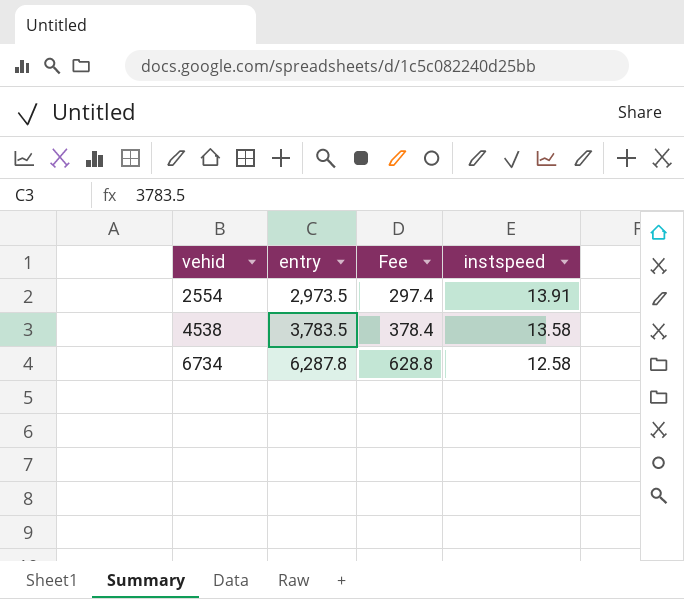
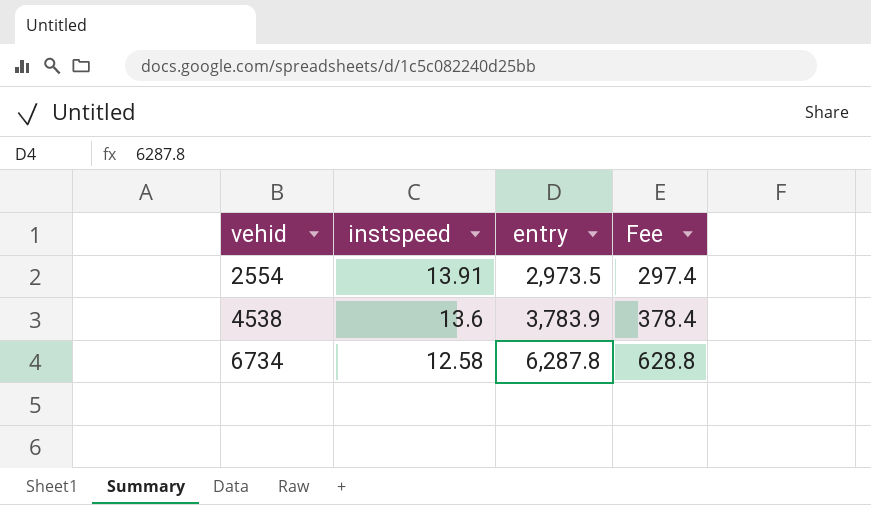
column instspeed | position: 4 -> 2
4538 | instspeed: 13.58 -> 13.6
4538 | entry: 3,783.5 -> 3,783.9

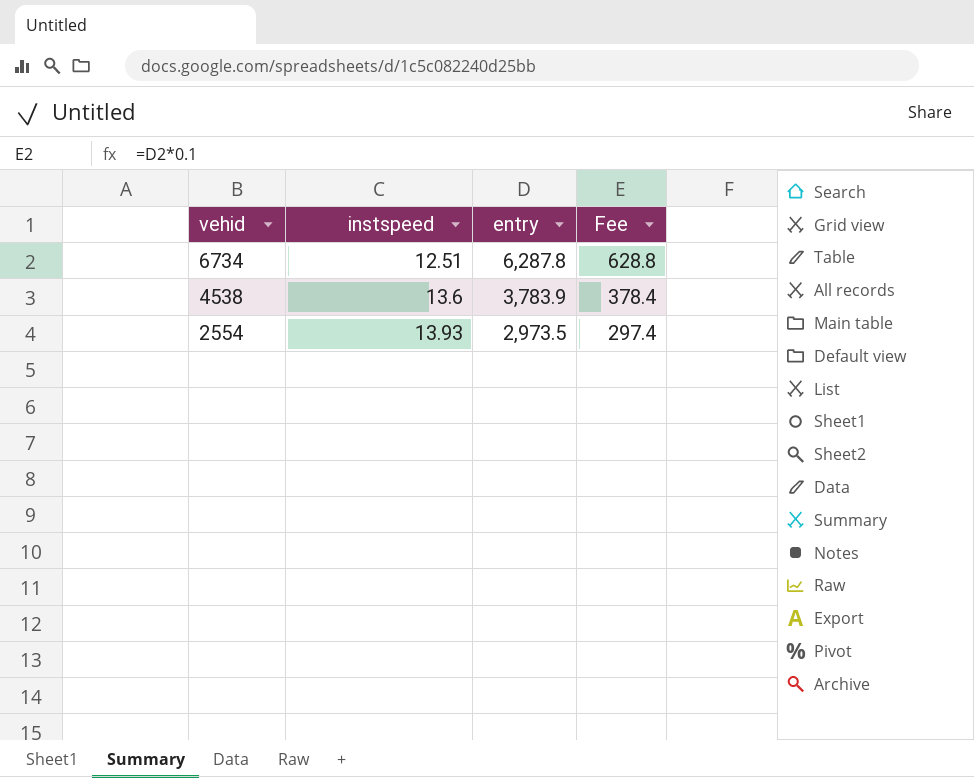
row order: vehid ascending -> vehid descending
6734 | instspeed: 12.58 -> 12.51
2554 | instspeed: 13.91 -> 13.93

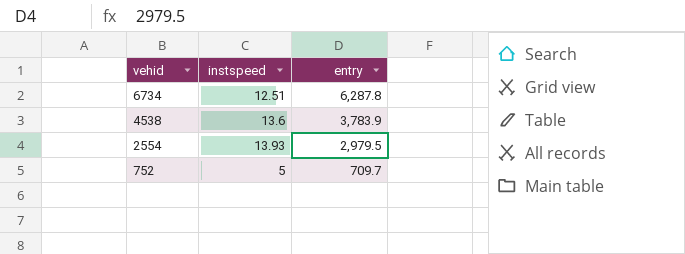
column Fee | formula: [entry] * 0.1 -> none
2554 | entry: 2,973.5 -> 2,979.5
row 752: none -> 5 | 709.7

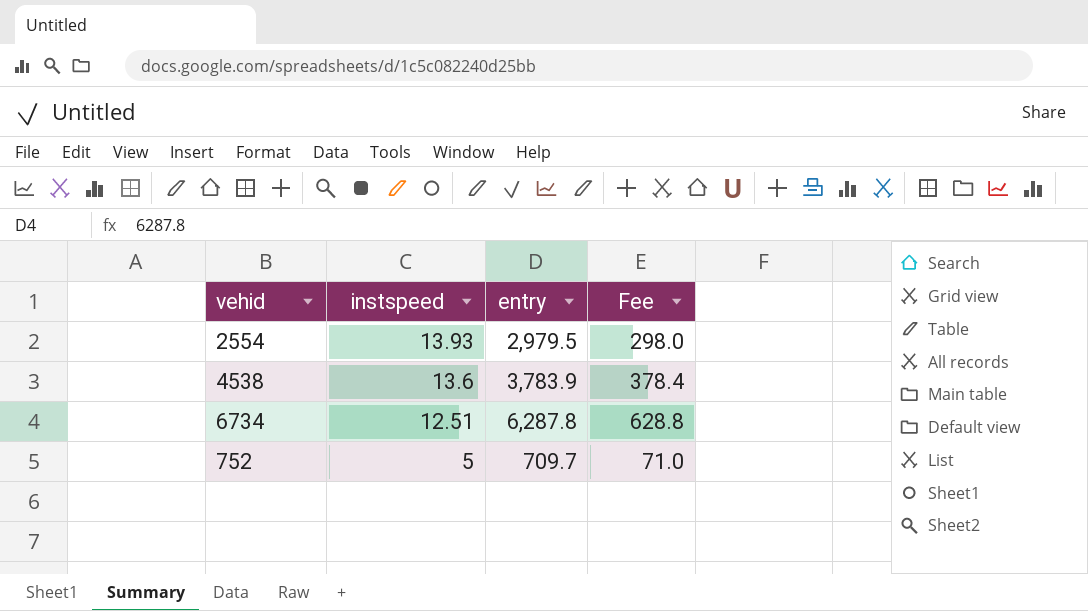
row order: vehid descending -> instspeed descending
column Fee | formula: none -> [entry] * 0.1

